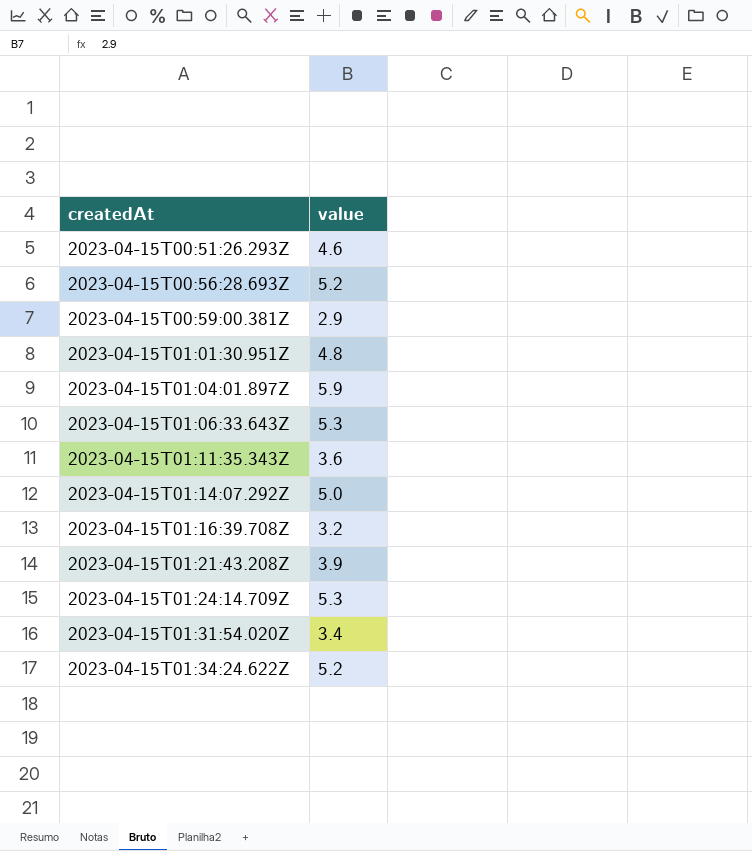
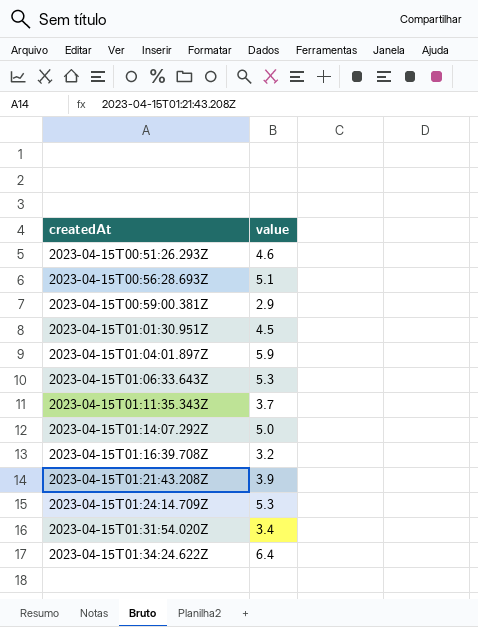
2023-04-15T00:56:28.693Z | value: 5.2 -> 5.1
2023-04-15T01:01:30.951Z | value: 4.8 -> 4.5
2023-04-15T01:11:35.343Z | value: 3.6 -> 3.7
2023-04-15T01:34:24.622Z | value: 5.2 -> 6.4

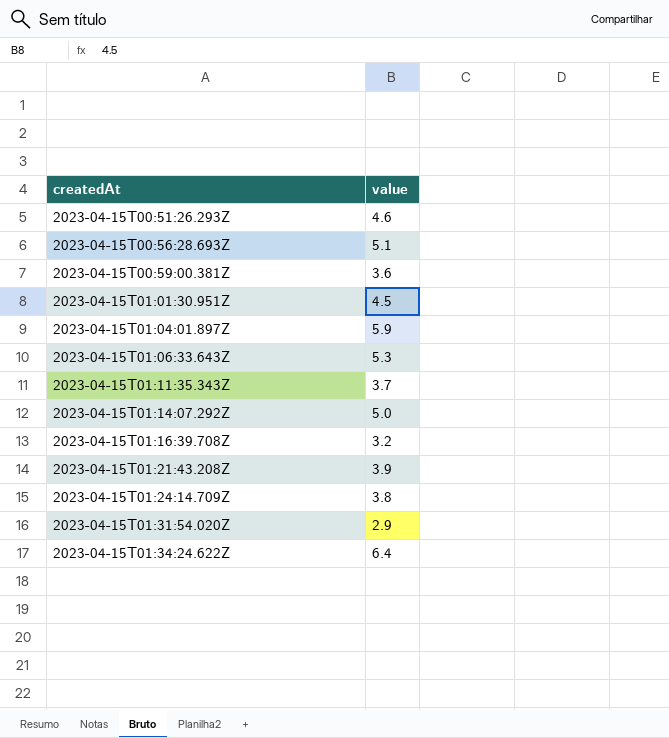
2023-04-15T00:59:00.381Z | value: 2.9 -> 3.6
2023-04-15T01:24:14.709Z | value: 5.3 -> 3.8
2023-04-15T01:31:54.020Z | value: 3.4 -> 2.9

